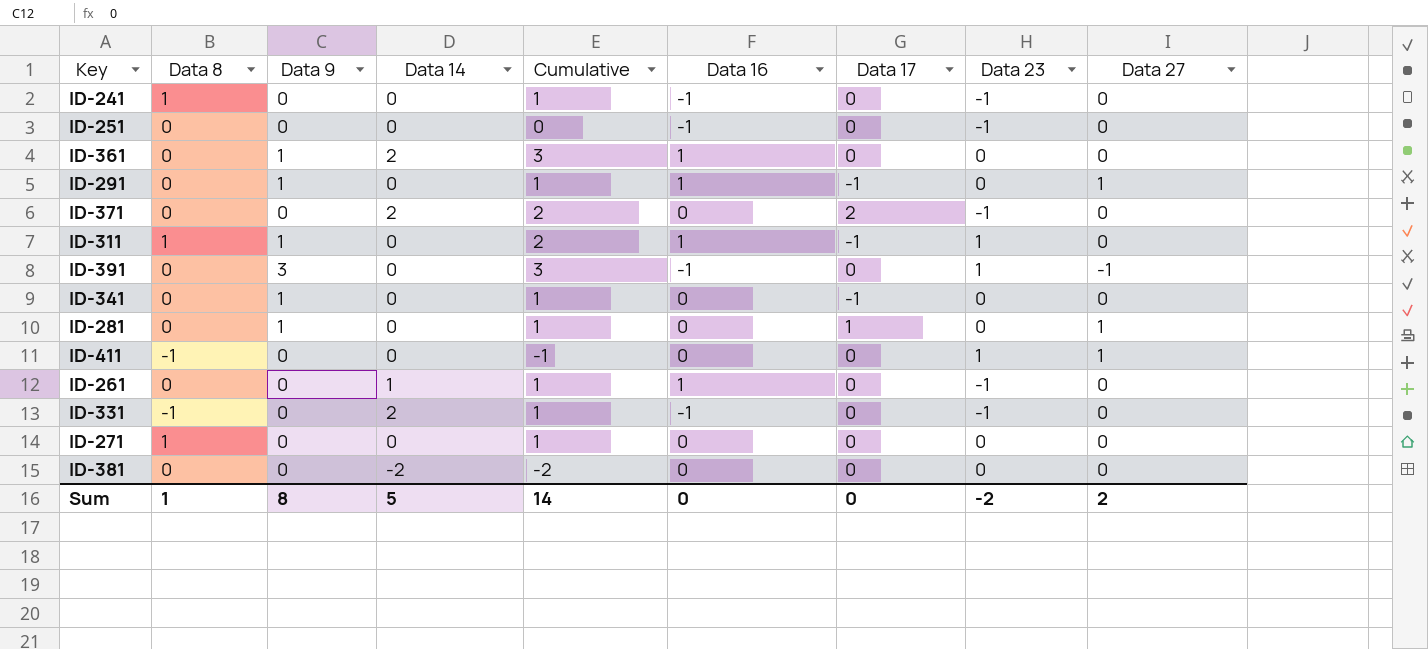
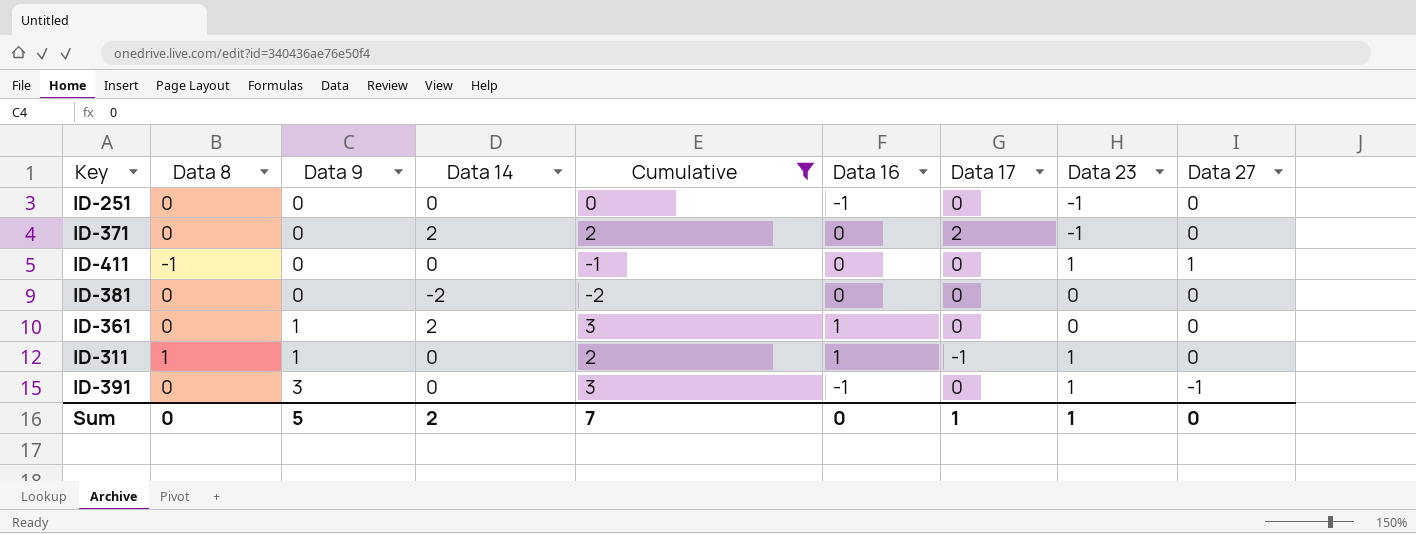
filter: none -> Cumulative != 1
row order: none -> Data 9 ascending
Sum | Data 8: 1 -> 0
Sum | Data 9: 8 -> 5
Sum | Data 14: 5 -> 2
Sum | Cumulative: 14 -> 7
Sum | Data 17: 0 -> 1
Sum | Data 23: -2 -> 1
Sum | Data 27: 2 -> 0

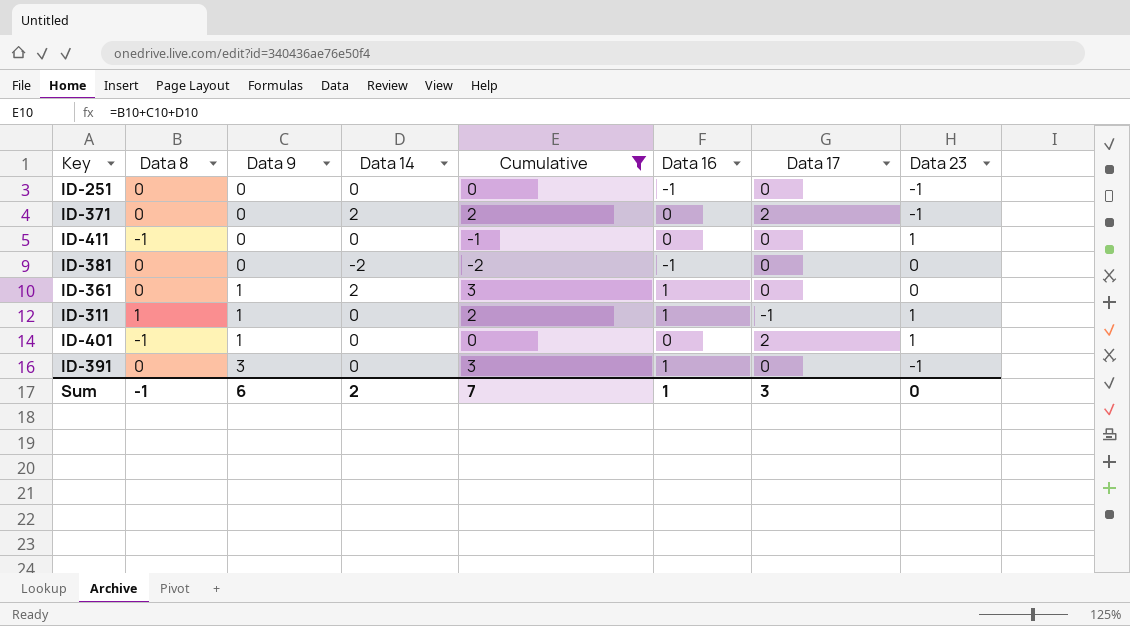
column Data 27 | position: 9 -> none
ID-381 | Data 16: 0 -> -1
row ID-401: none -> -1 | 1 | 0 | 0 | 0 | 2 | 1
ID-391 | Data 16: -1 -> 1
ID-391 | Data 23: 1 -> -1
Sum | Data 8: 0 -> -1
Sum | Data 9: 5 -> 6
Sum | Data 16: 0 -> 1
Sum | Data 17: 1 -> 3
Sum | Data 23: 1 -> 0

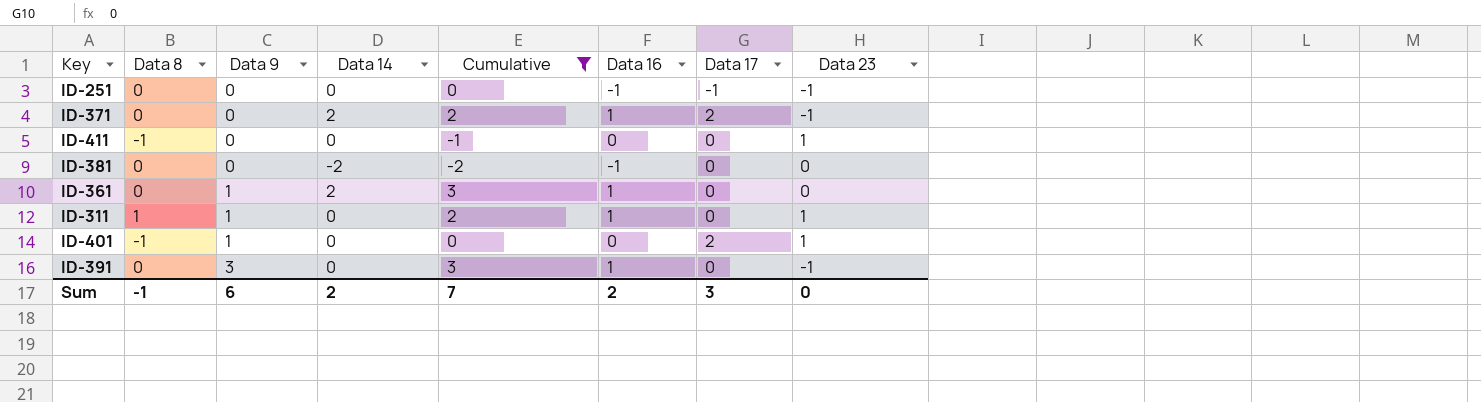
ID-251 | Data 17: 0 -> -1
ID-371 | Data 16: 0 -> 1
ID-311 | Data 17: -1 -> 0
Sum | Data 16: 1 -> 2

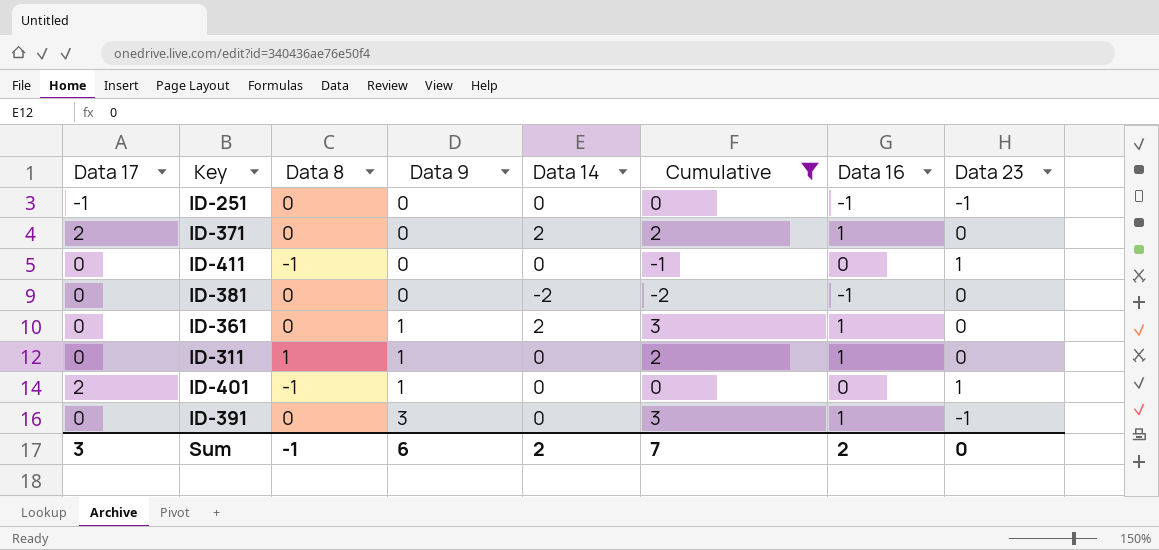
column Data 17 | position: 7 -> 1
ID-371 | Data 23: -1 -> 0
ID-311 | Data 23: 1 -> 0

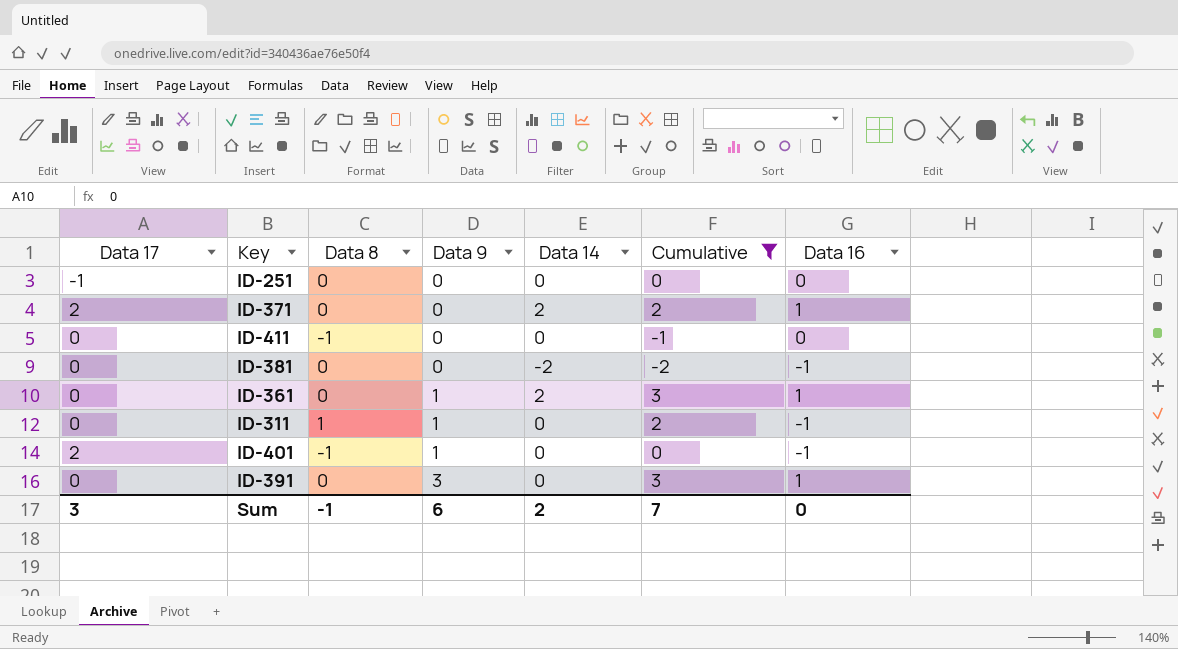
column Data 23 | position: 8 -> none
ID-251 | Data 16: -1 -> 0
ID-311 | Data 16: 1 -> -1
ID-401 | Data 16: 0 -> -1
Sum | Data 16: 2 -> 0

